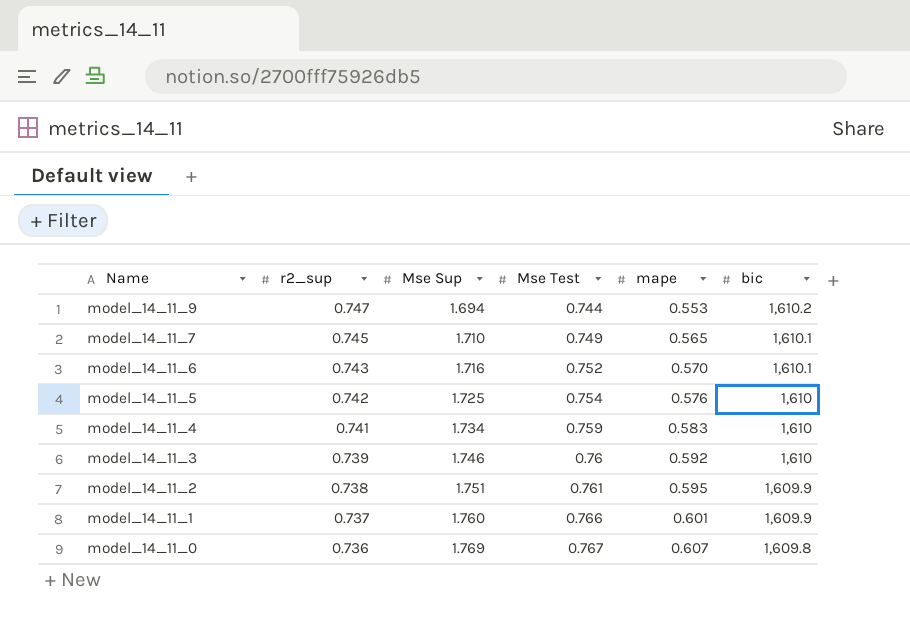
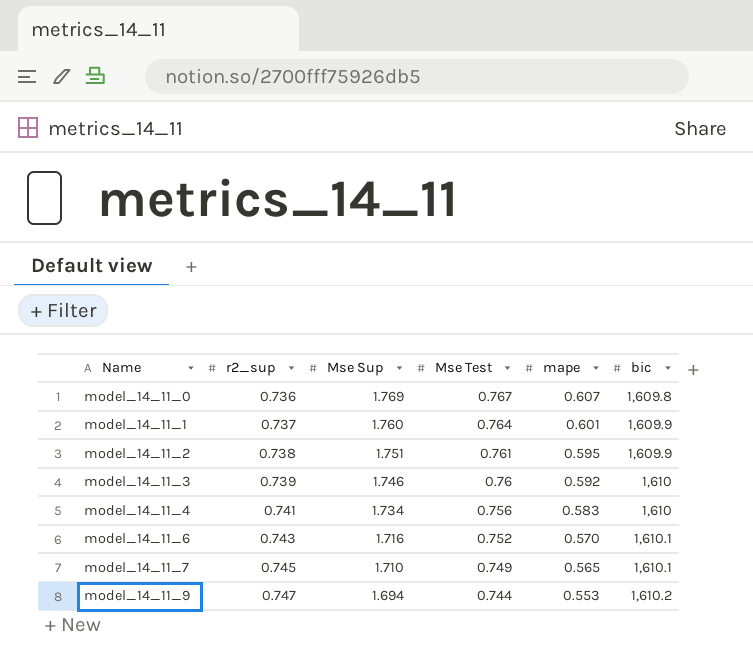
row order: Name descending -> Name ascending
row model_14_11_5: 0.742 | 1.725 | 0.754 | 0.576 | 1,610 -> none
model_14_11_1 | Mse Test: 0.766 -> 0.764
model_14_11_4 | Mse Test: 0.759 -> 0.756

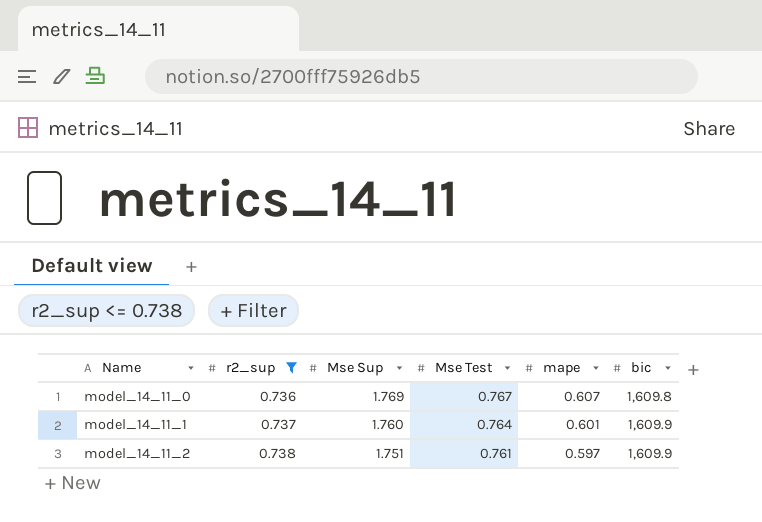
filter: none -> r2_sup <= 0.738
model_14_11_2 | mape: 0.595 -> 0.597

